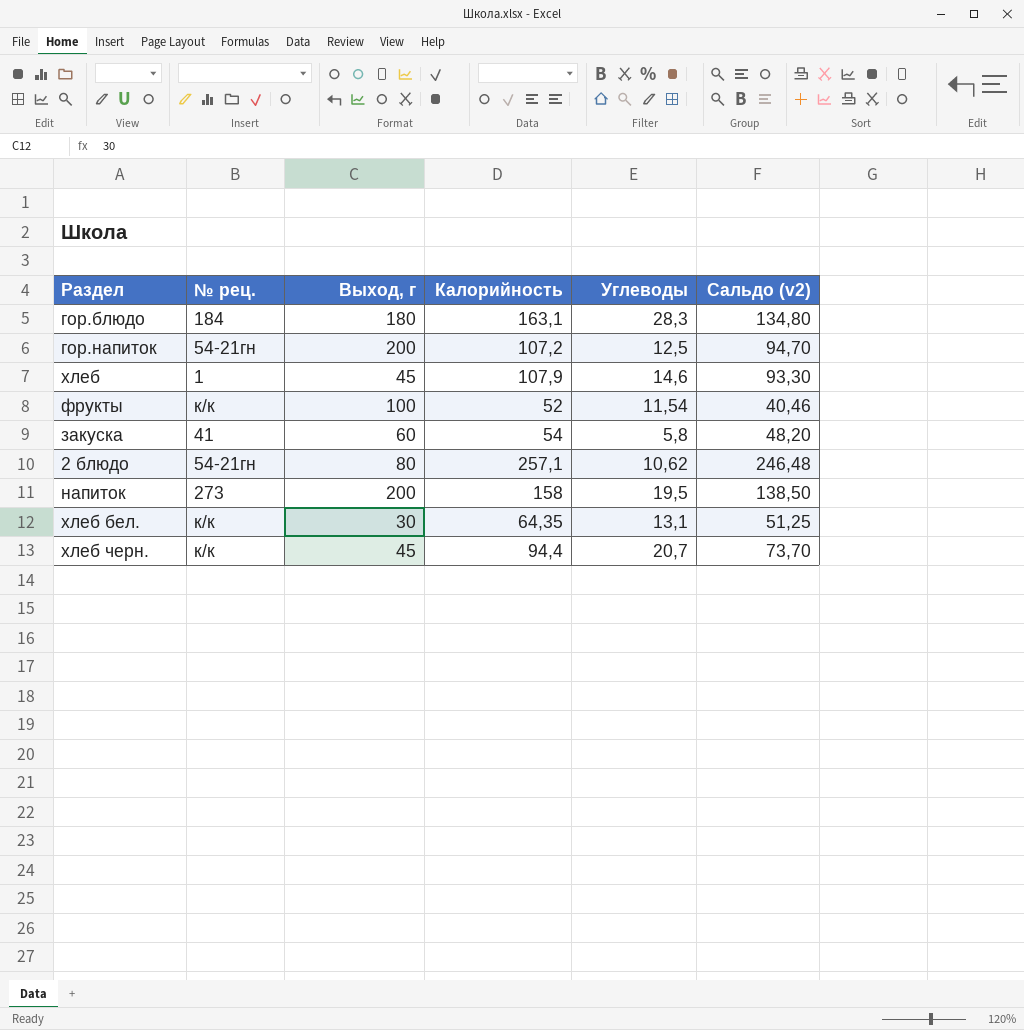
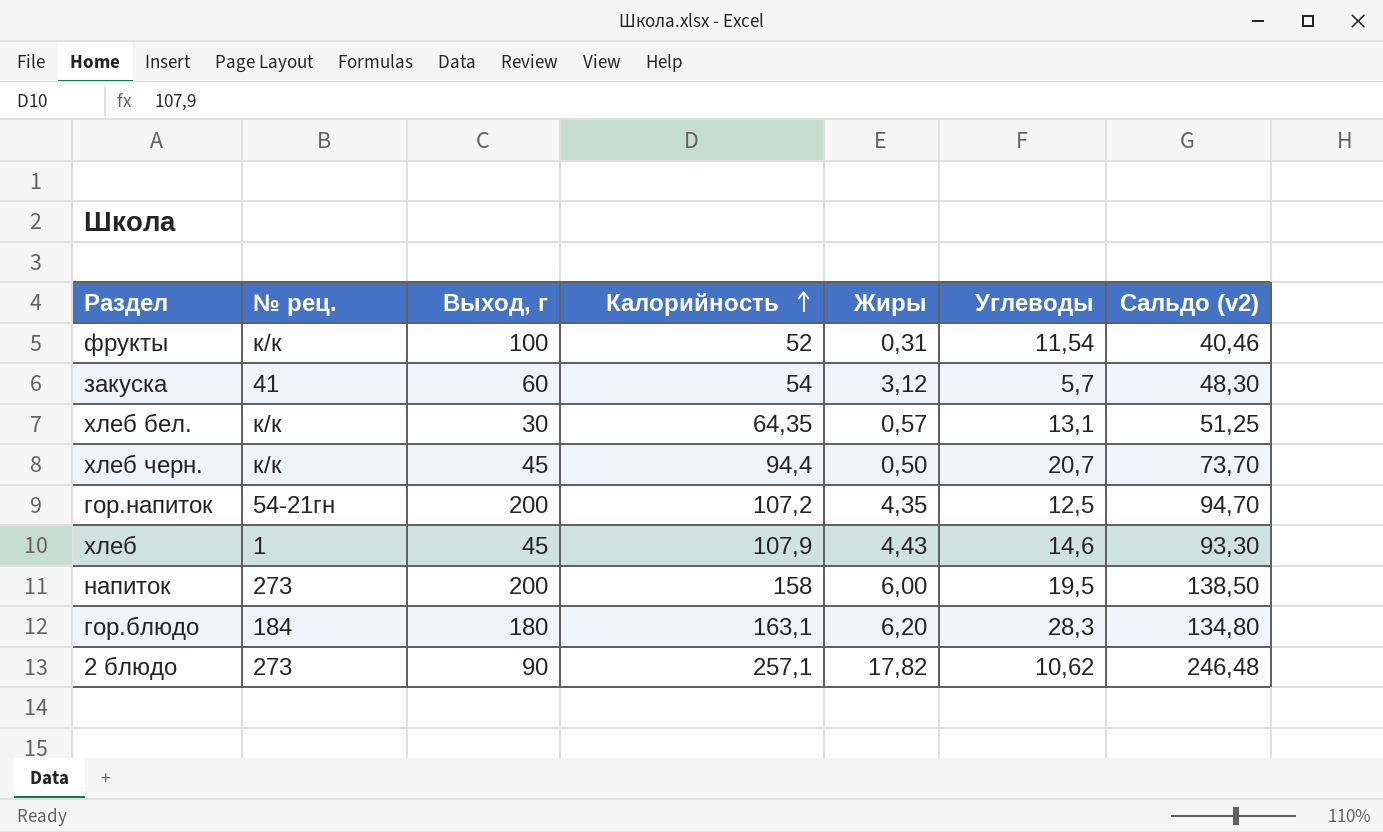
row order: none -> Калорийность ascending
column Жиры | position: none -> 5
закуска | Углеводы: 5,8 -> 5,7
закуска | Сальдо (v2): 48,20 -> 48,30
2 блюдо | № рец.: 54-21гн -> 273
2 блюдо | Выход, г: 80 -> 90

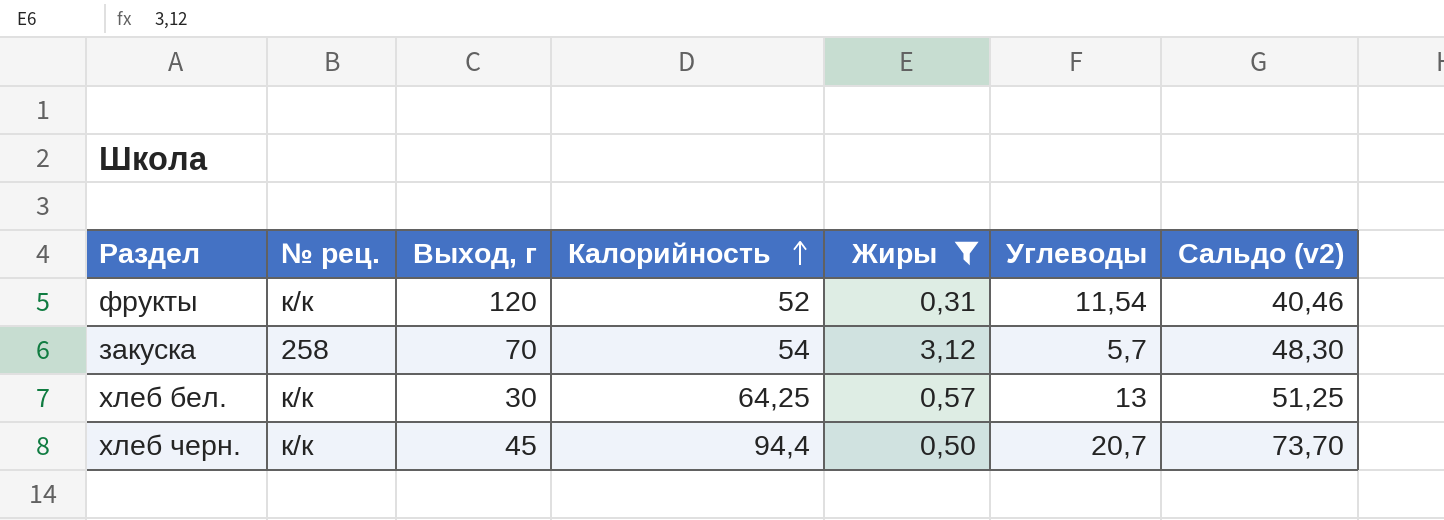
filter: none -> Жиры <= 3,12
фрукты | Выход, г: 100 -> 120
закуска | № рец.: 41 -> 258
закуска | Выход, г: 60 -> 70
хлеб бел. | Калорийность: 64,35 -> 64,25
хлеб бел. | Углеводы: 13,1 -> 13

